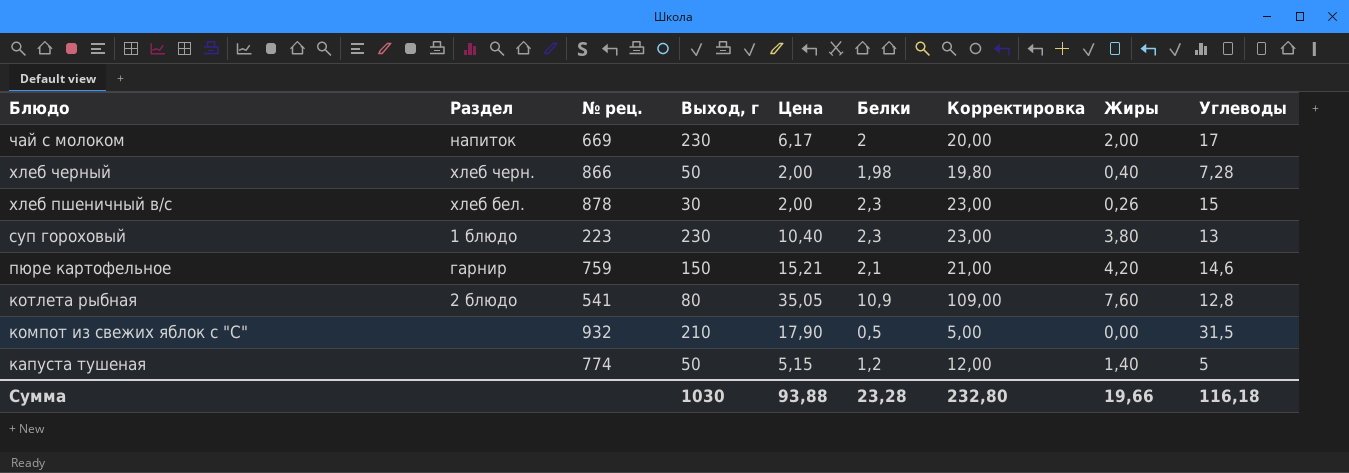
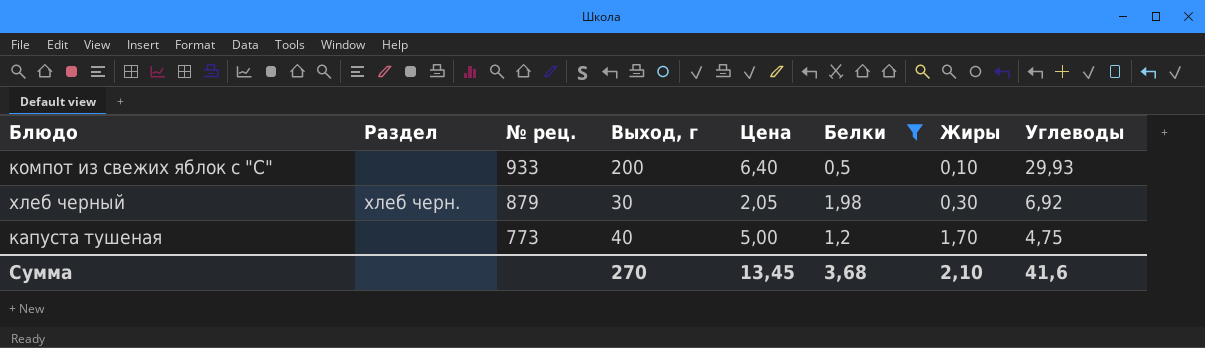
filter: none -> Белки <= 1,98
row order: Блюдо descending -> № рец. descending
column Корректировка | formula: [Белки] * 10 -> none
компот из свежих яблок с "С" | № рец.: 932 -> 933
компот из свежих яблок с "С" | Выход, г: 210 -> 200
компот из свежих яблок с "С" | Цена: 17,90 -> 6,40
компот из свежих яблок с "С" | Жиры: 0,00 -> 0,10
компот из свежих яблок с "С" | Углеводы: 31,5 -> 29,93
хлеб черный | № рец.: 866 -> 879
хлеб черный | Выход, г: 50 -> 30
хлеб черный | Цена: 2,00 -> 2,05
хлеб черный | Жиры: 0,40 -> 0,30
хлеб черный | Углеводы: 7,28 -> 6,92
капуста тушеная | № рец.: 774 -> 773
капуста тушеная | Выход, г: 50 -> 40
капуста тушеная | Цена: 5,15 -> 5,00
капуста тушеная | Жиры: 1,40 -> 1,70
капуста тушеная | Углеводы: 5 -> 4,75
Сумма | Выход, г: 1030 -> 270
Сумма | Цена: 93,88 -> 13,45
Сумма | Белки: 23,28 -> 3,68
Сумма | Жиры: 19,66 -> 2,10
Сумма | Углеводы: 116,18 -> 41,6

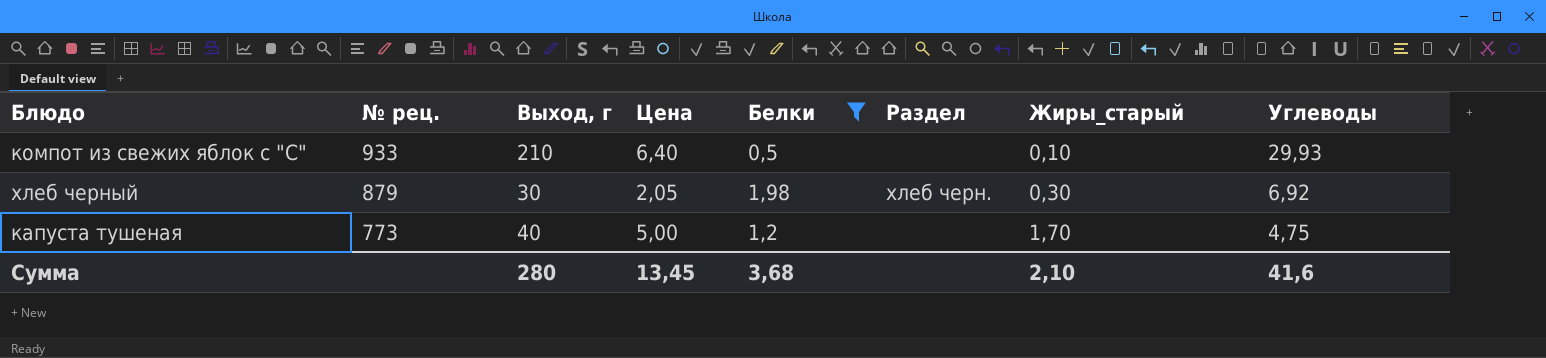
column Раздел | position: 2 -> 6
column name: Жиры -> Жиры_старый
компот из свежих яблок с "С" | Выход, г: 200 -> 210
Сумма | Выход, г: 270 -> 280

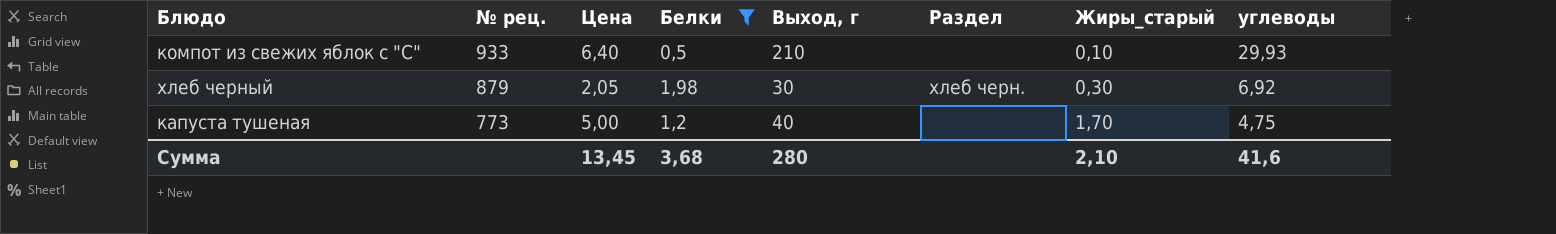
column Выход, г | position: 3 -> 5
column name: Углеводы -> углеводы

